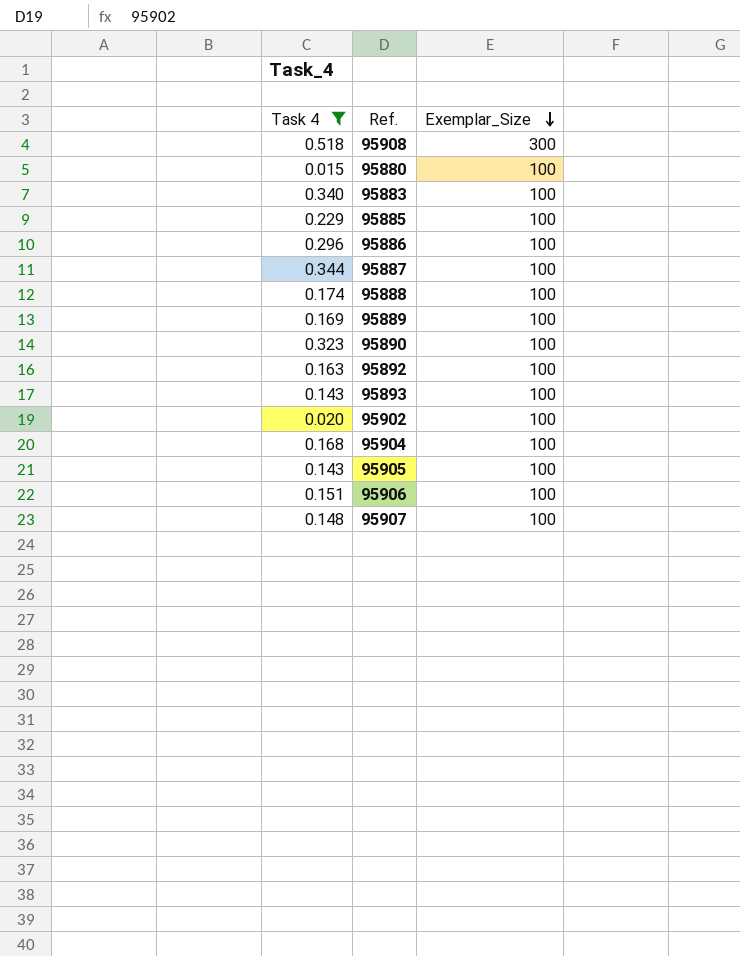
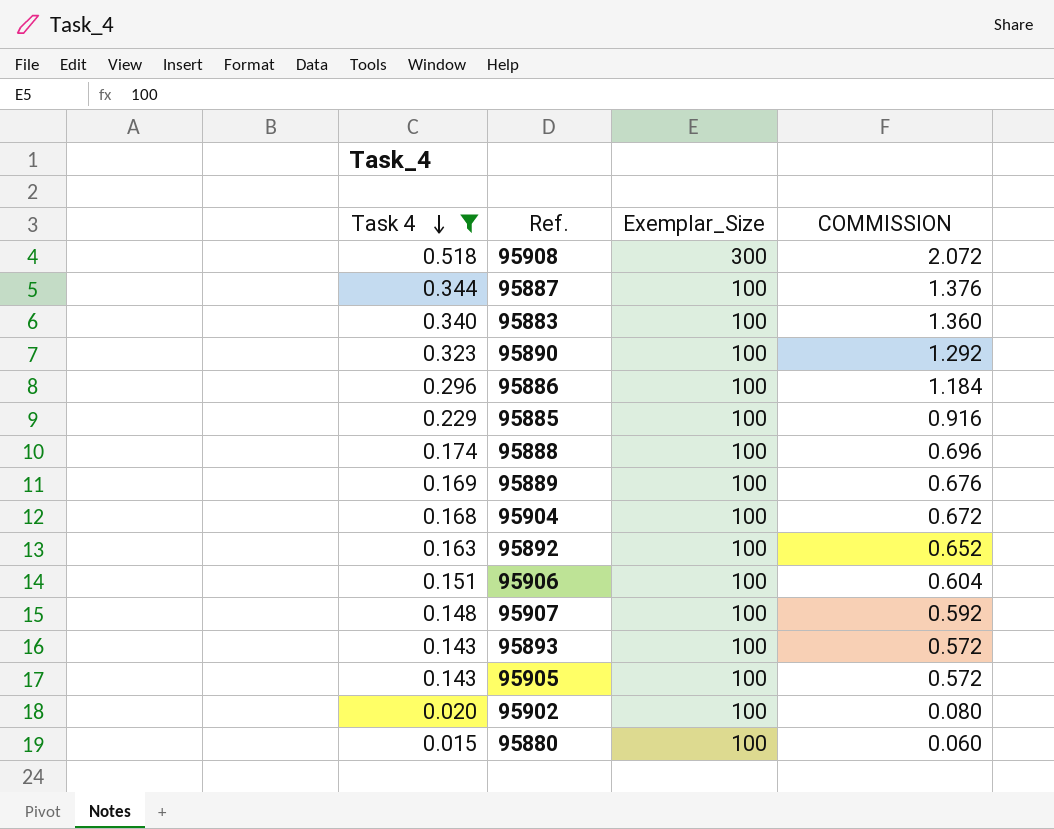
row order: Exemplar_Size descending -> Task 4 descending
column COMMISSION | formula: none -> [Task 4] * 4

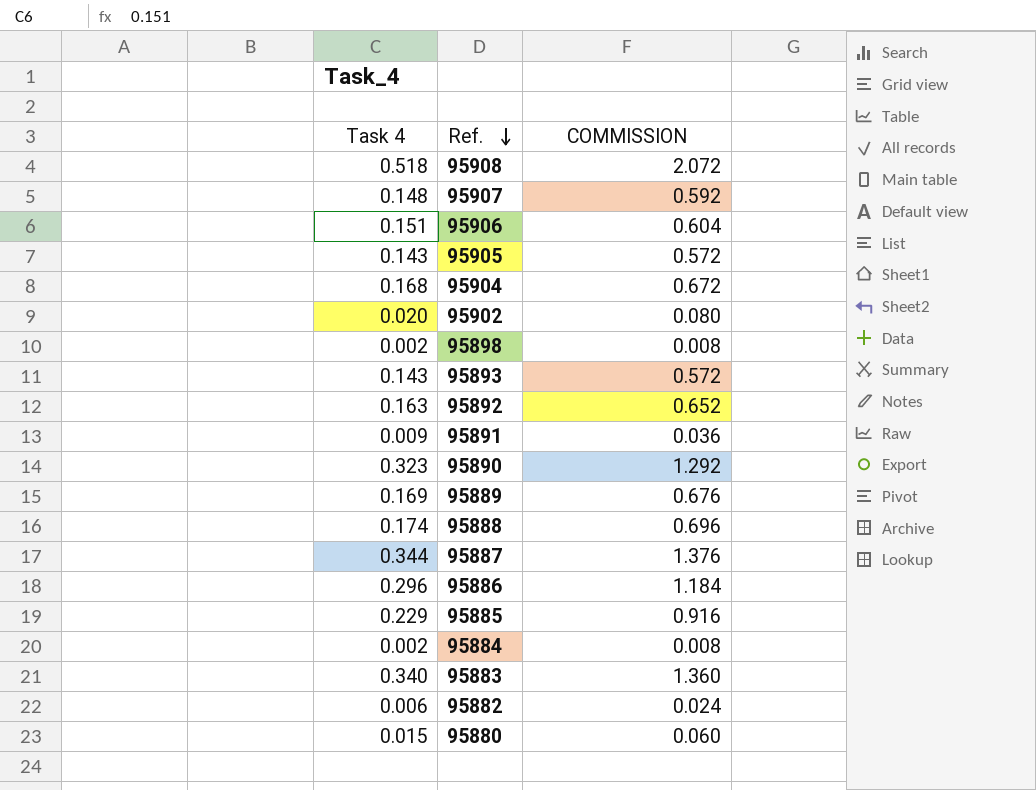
filter: Task 4 >= 0.015 -> none
row order: Task 4 descending -> Ref. descending
column Exemplar_Size | position: 3 -> none

